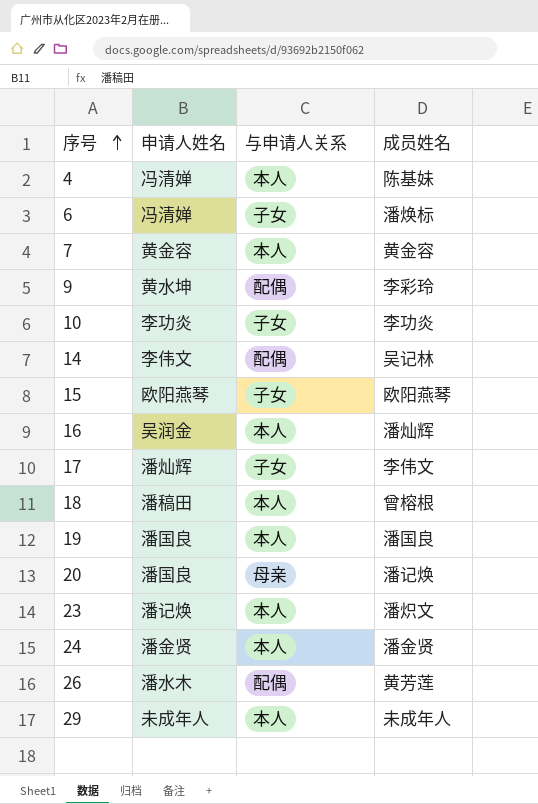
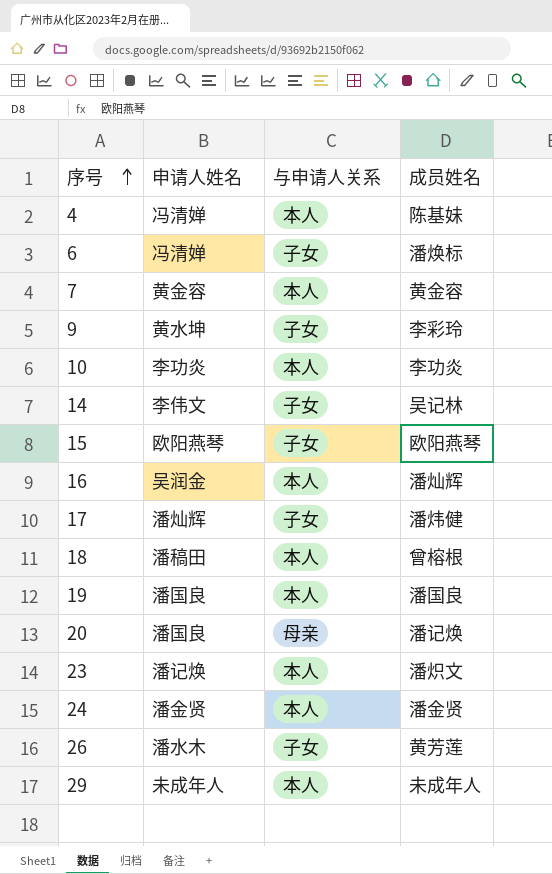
9 | 与申请人关系: 配偶 -> 子女
10 | 与申请人关系: 子女 -> 本人
14 | 与申请人关系: 配偶 -> 子女
17 | 成员姓名: 李伟文 -> 潘炜健
26 | 与申请人关系: 配偶 -> 子女

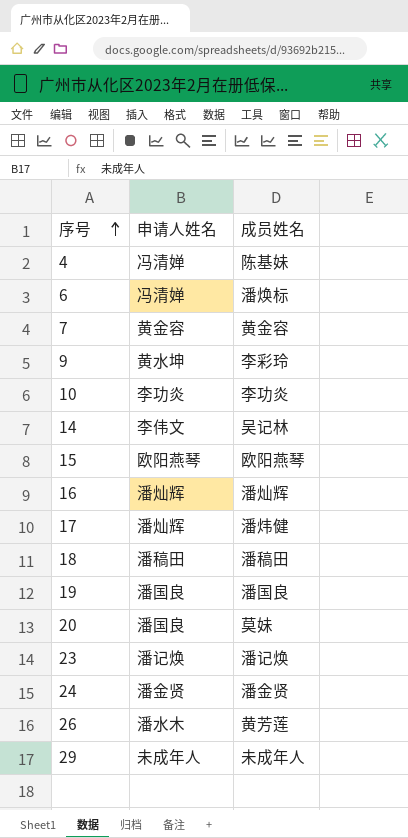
column 与申请人关系 | position: 3 -> none
16 | 申请人姓名: 吴润金 -> 潘灿辉
18 | 成员姓名: 曾榕根 -> 潘稿田
20 | 成员姓名: 潘记焕 -> 莫妹
23 | 成员姓名: 潘炽文 -> 潘记焕

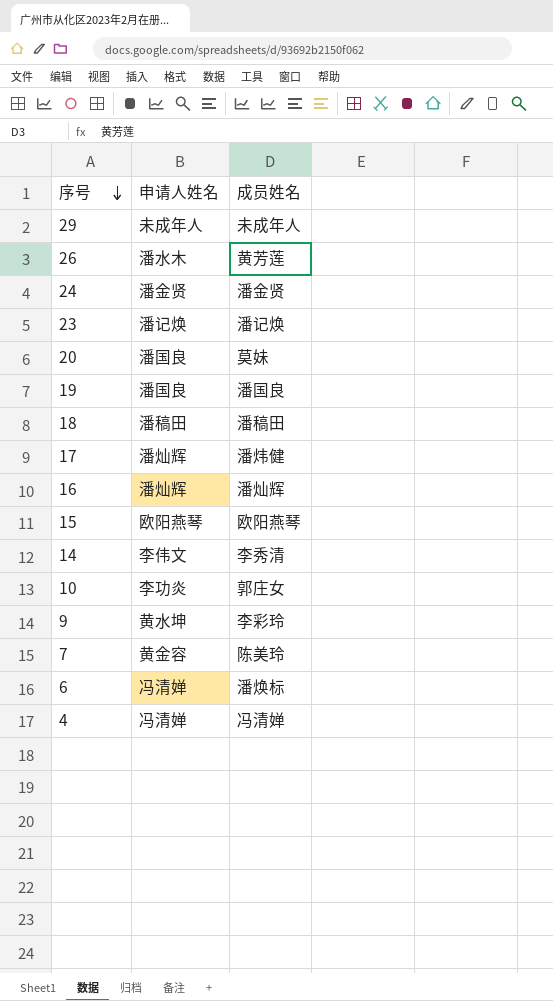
row order: 序号 ascending -> 序号 descending
14 | 成员姓名: 吴记林 -> 李秀清
10 | 成员姓名: 李功炎 -> 郭庄女
7 | 成员姓名: 黄金容 -> 陈美玲
4 | 成员姓名: 陈基妹 -> 冯清婵

